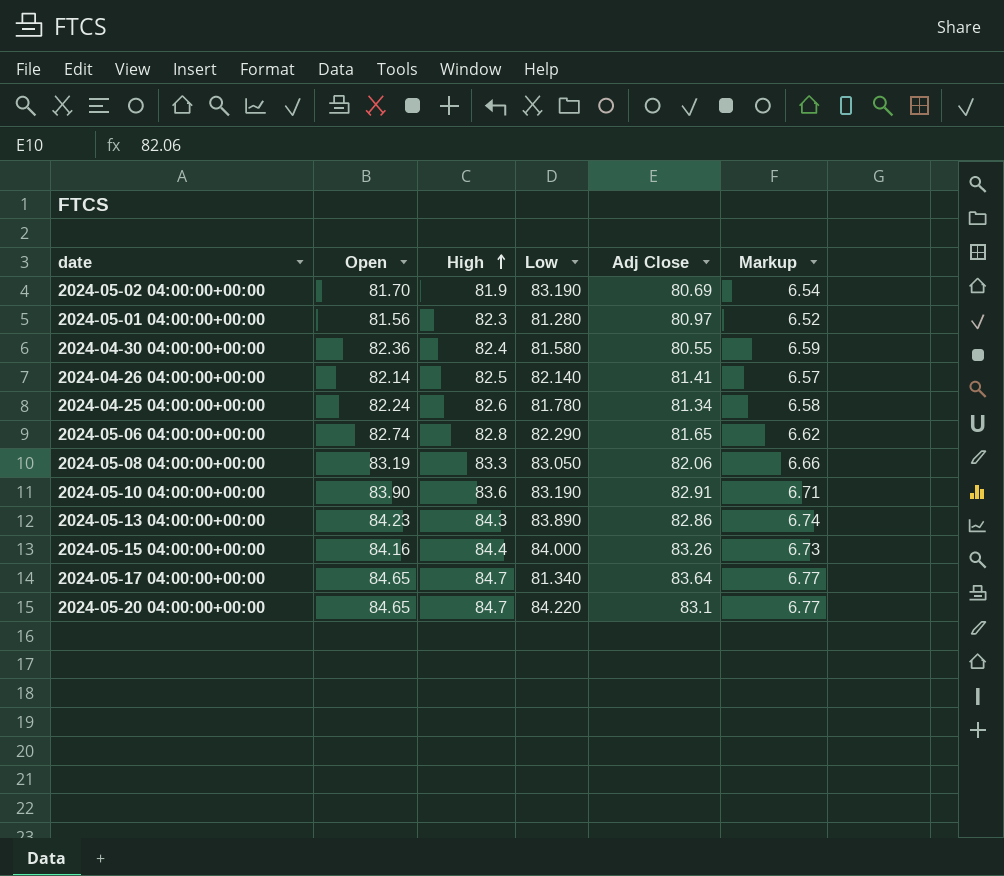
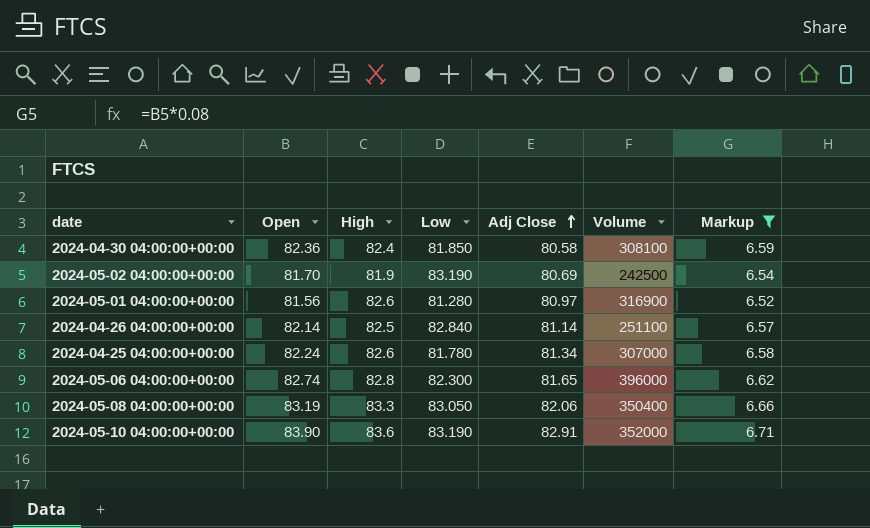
filter: none -> Markup <= 6.71
row order: High ascending -> Adj Close ascending
column Volume | position: none -> 6
2024-04-30 04:00:00+00:00 | Low: 81.580 -> 81.850
2024-04-30 04:00:00+00:00 | Adj Close: 80.55 -> 80.58
2024-05-01 04:00:00+00:00 | High: 82.3 -> 82.6
2024-04-26 04:00:00+00:00 | Low: 82.140 -> 82.840
2024-04-26 04:00:00+00:00 | Adj Close: 81.41 -> 81.14
2024-05-06 04:00:00+00:00 | Low: 82.290 -> 82.300

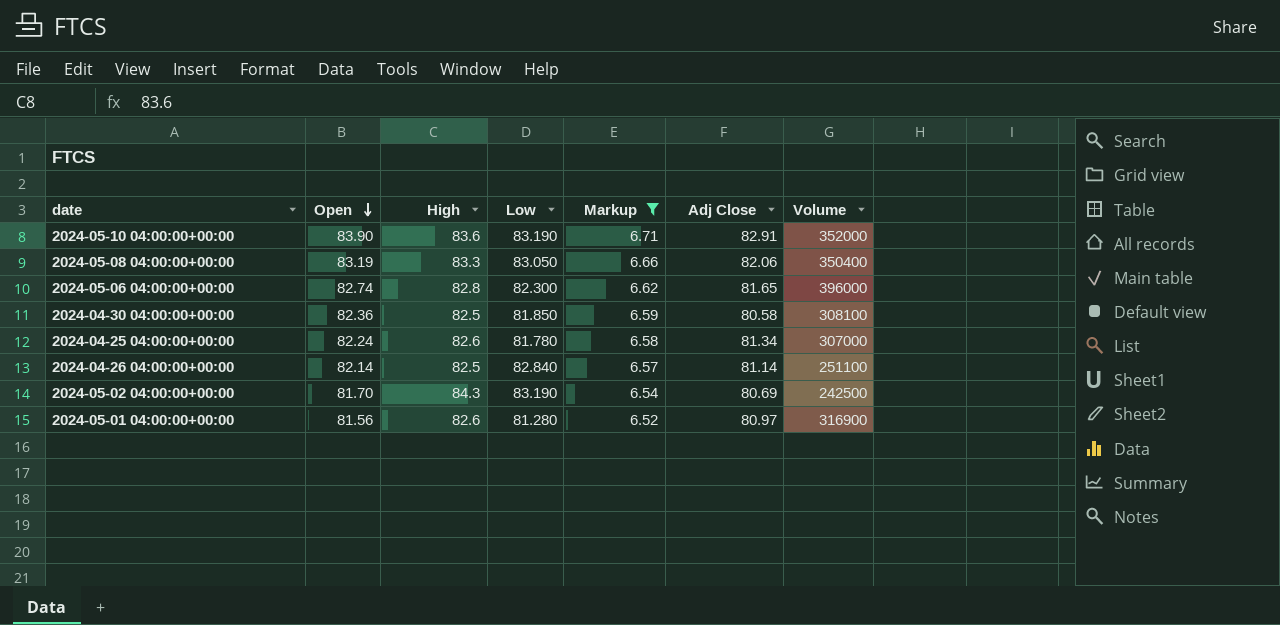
row order: Adj Close ascending -> Open descending
column Markup | position: 7 -> 5
2024-04-30 04:00:00+00:00 | High: 82.4 -> 82.5
2024-05-02 04:00:00+00:00 | High: 81.9 -> 84.3

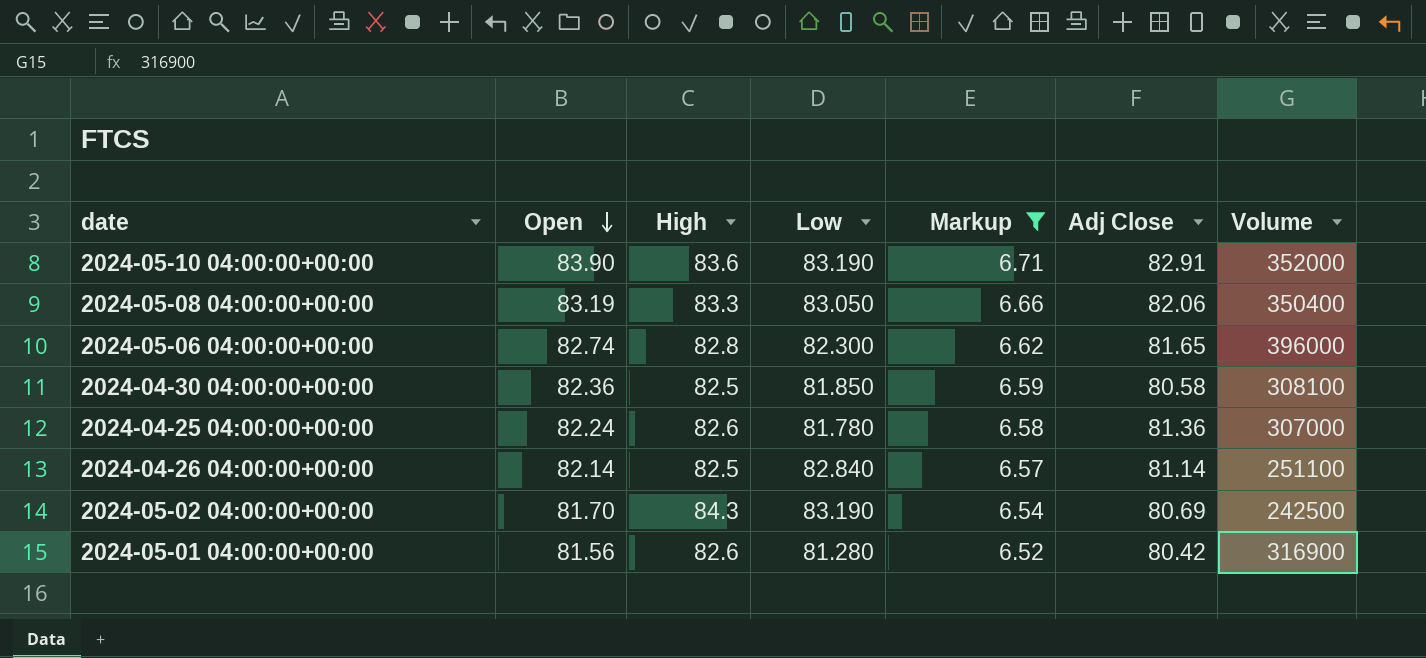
2024-04-25 04:00:00+00:00 | Adj Close: 81.34 -> 81.36
2024-05-01 04:00:00+00:00 | Adj Close: 80.97 -> 80.42

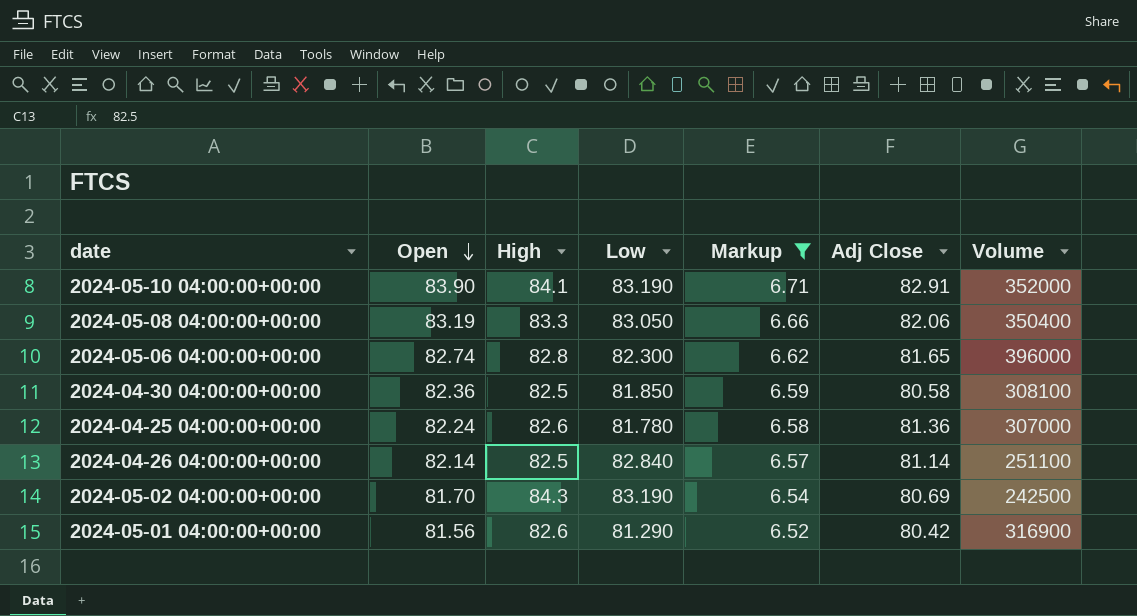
2024-05-10 04:00:00+00:00 | High: 83.6 -> 84.1
2024-05-01 04:00:00+00:00 | Low: 81.280 -> 81.290

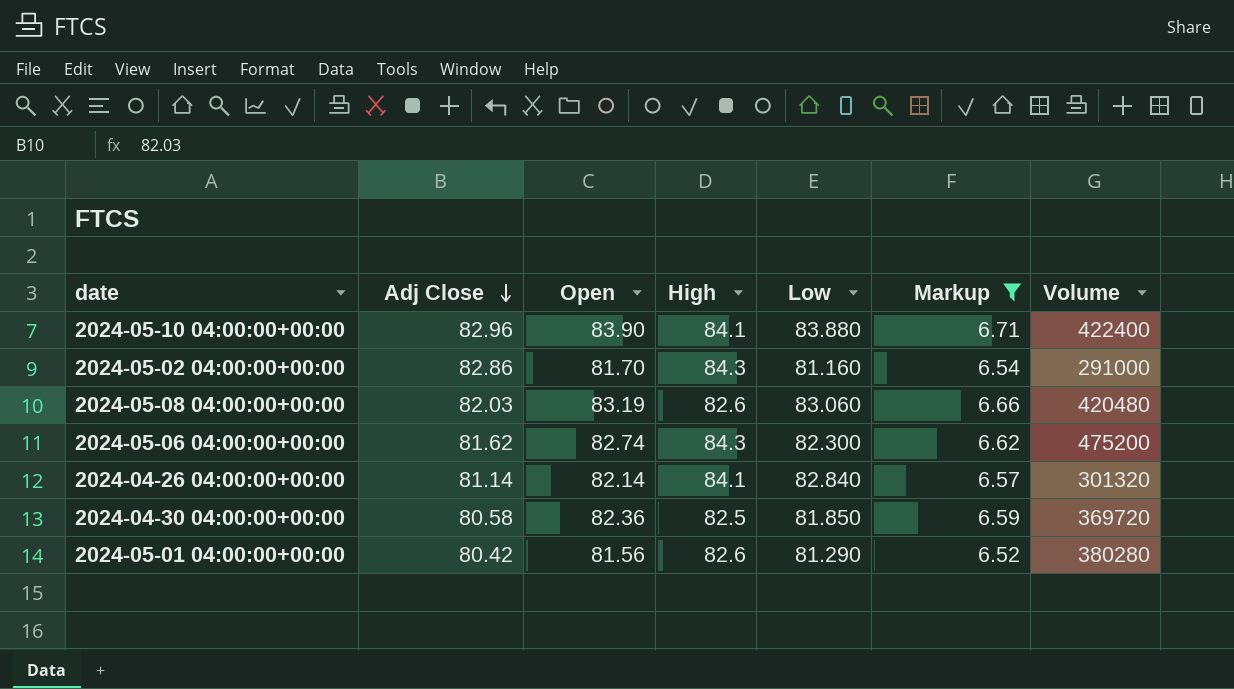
row order: Open descending -> Adj Close descending
column Adj Close | position: 6 -> 2
row 2024-04-25 04:00:00+00:00: 82.24 | 82.6 | 81.780 | 6.58 | 81.36 | 307000 -> none
2024-05-10 04:00:00+00:00 | Adj Close: 82.91 -> 82.96
2024-05-10 04:00:00+00:00 | Low: 83.190 -> 83.880
2024-05-10 04:00:00+00:00 | Volume: 352000 -> 422400
2024-05-02 04:00:00+00:00 | Adj Close: 80.69 -> 82.86
2024-05-02 04:00:00+00:00 | Low: 83.190 -> 81.160
2024-05-02 04:00:00+00:00 | Volume: 242500 -> 291000
2024-05-08 04:00:00+00:00 | Adj Close: 82.06 -> 82.03
2024-05-08 04:00:00+00:00 | High: 83.3 -> 82.6
2024-05-08 04:00:00+00:00 | Low: 83.050 -> 83.060
2024-05-08 04:00:00+00:00 | Volume: 350400 -> 420480
2024-05-06 04:00:00+00:00 | Adj Close: 81.65 -> 81.62
2024-05-06 04:00:00+00:00 | High: 82.8 -> 84.3
2024-05-06 04:00:00+00:00 | Volume: 396000 -> 475200
2024-04-26 04:00:00+00:00 | High: 82.5 -> 84.1
2024-04-26 04:00:00+00:00 | Volume: 251100 -> 301320
2024-04-30 04:00:00+00:00 | Volume: 308100 -> 369720
2024-05-01 04:00:00+00:00 | Volume: 316900 -> 380280

